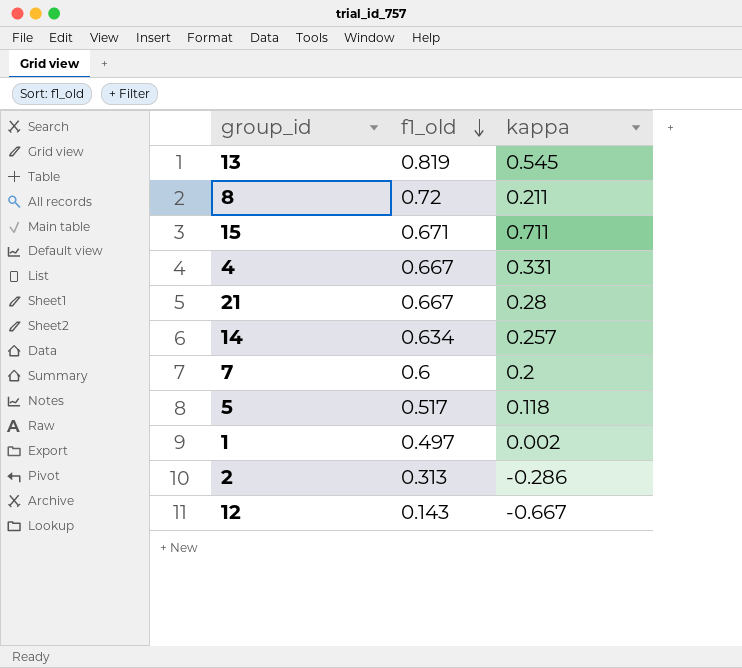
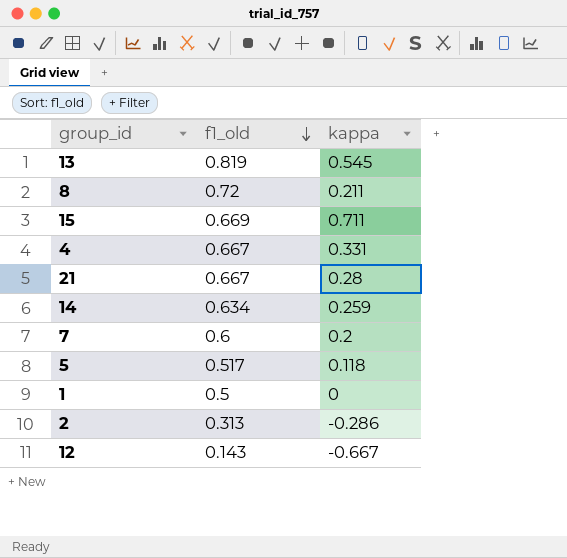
15 | f1_old: 0.671 -> 0.669
14 | kappa: 0.257 -> 0.259
1 | f1_old: 0.497 -> 0.5
1 | kappa: 0.002 -> 0

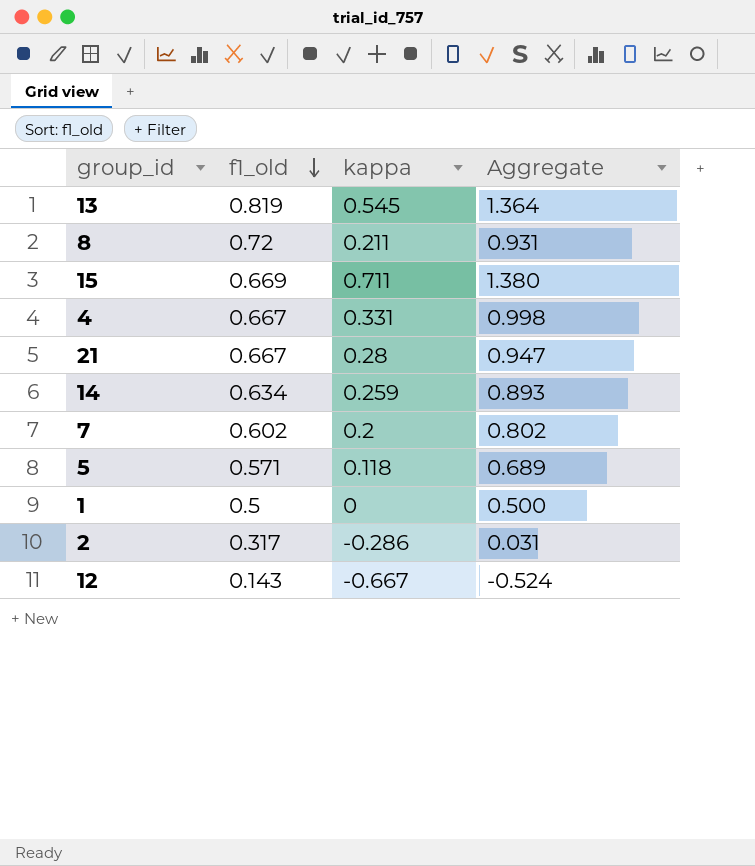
column Aggregate | formula: none -> [f1_old] + [kappa]
7 | f1_old: 0.6 -> 0.602
5 | f1_old: 0.517 -> 0.571
2 | f1_old: 0.313 -> 0.317

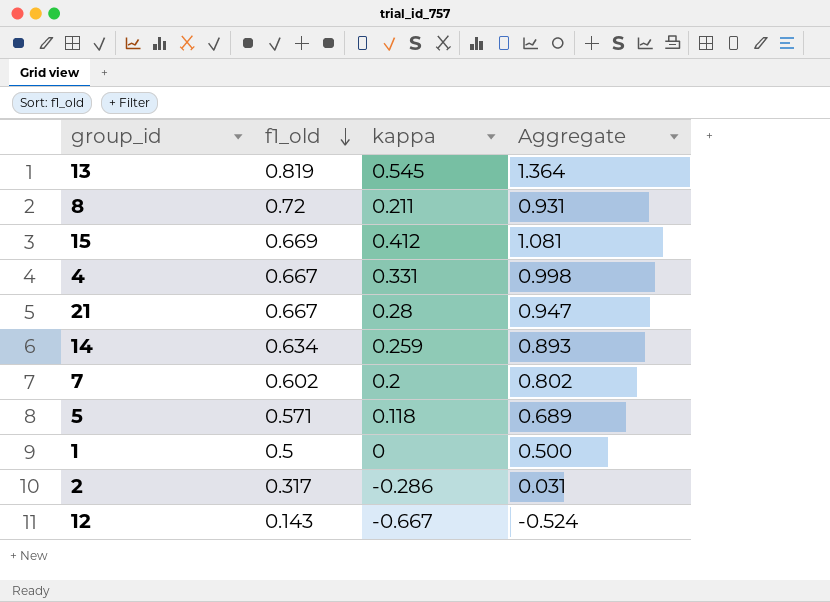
15 | kappa: 0.711 -> 0.412
15 | Aggregate: 1.380 -> 1.081

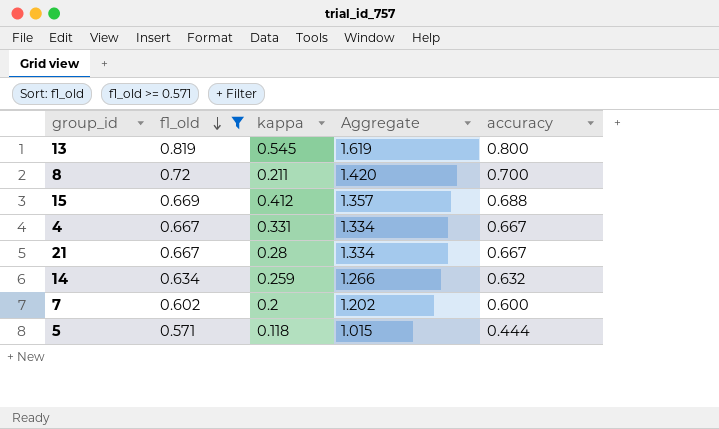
filter: none -> f1_old >= 0.571
column Aggregate | formula: [f1_old] + [kappa] -> [f1_old] + [accuracy]
column accuracy | position: none -> 5

